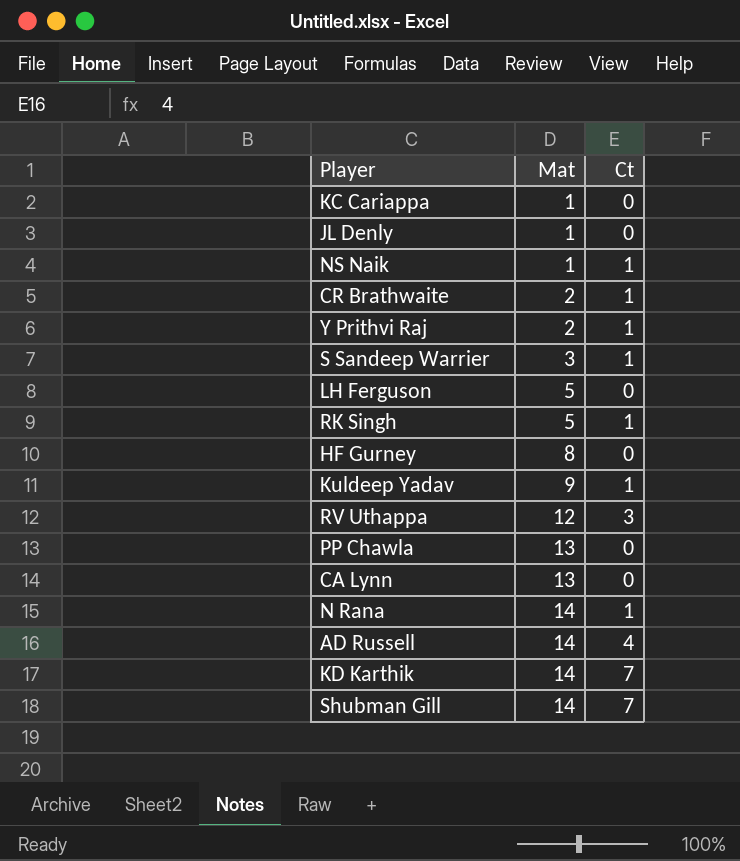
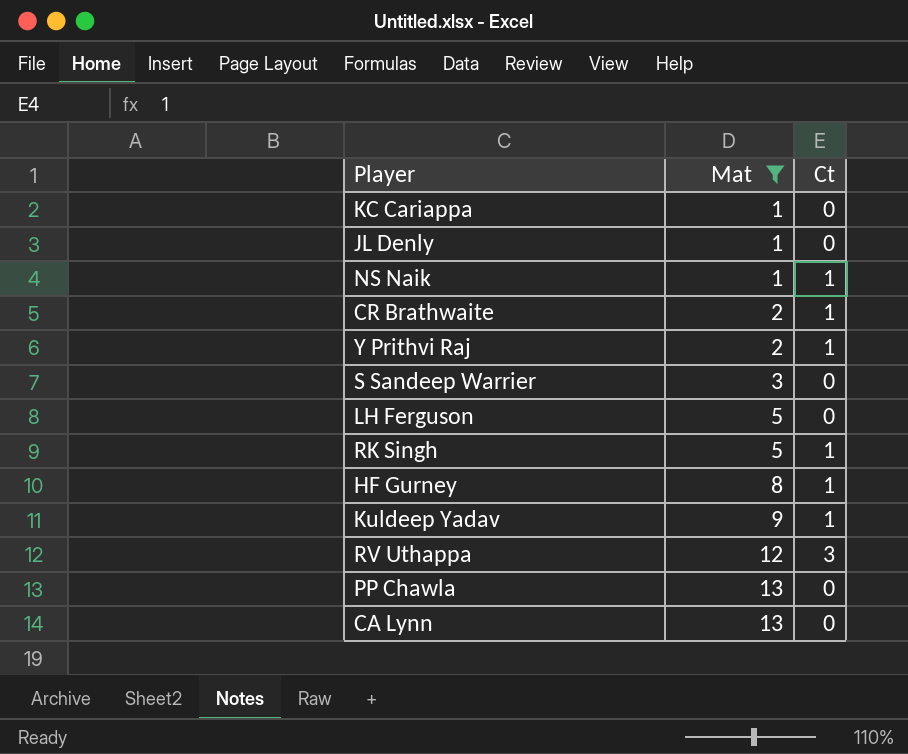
filter: none -> Mat != 14
S Sandeep Warrier | Ct: 1 -> 0
HF Gurney | Ct: 0 -> 1

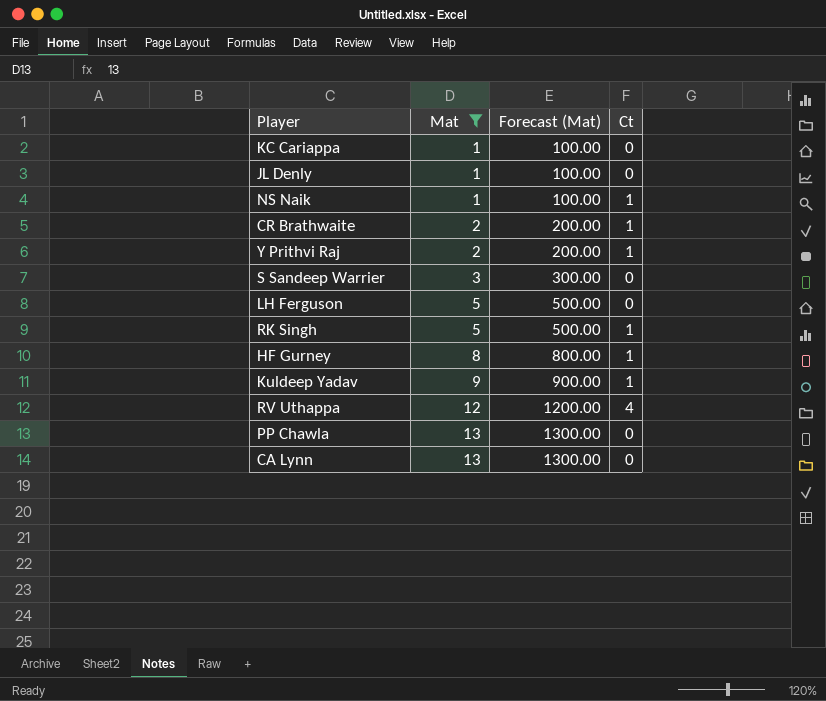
column Forecast (Mat) | formula: none -> [Mat] * 100
RV Uthappa | Ct: 3 -> 4

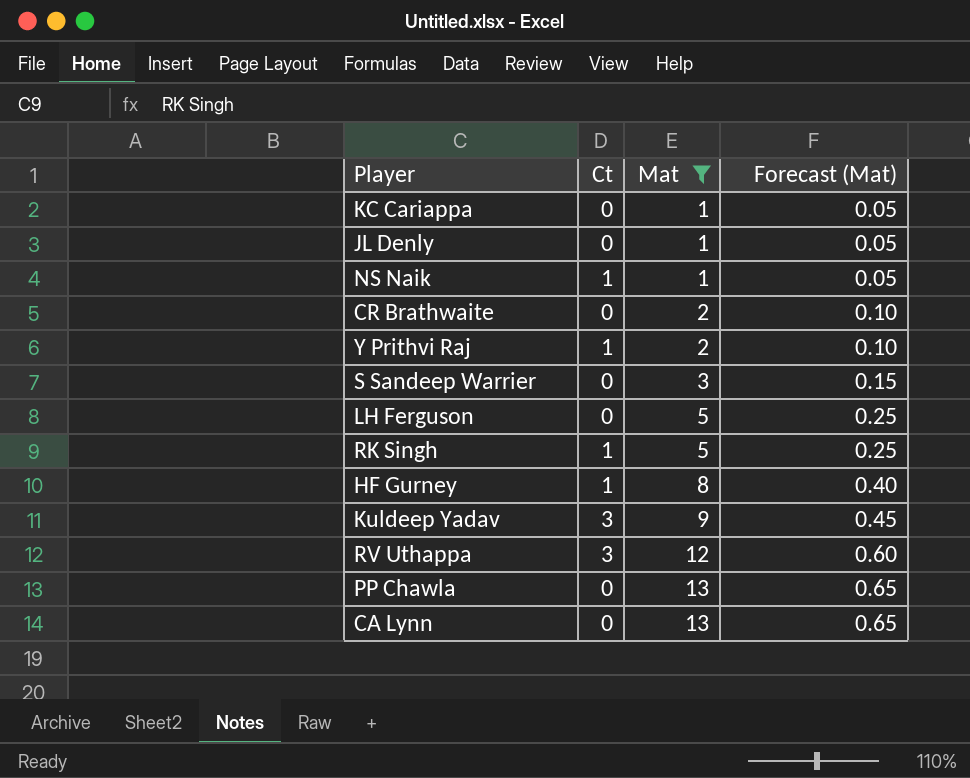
column Ct | position: 4 -> 2
column Forecast (Mat) | formula: [Mat] * 100 -> [Mat] * 0.05
CR Brathwaite | Ct: 1 -> 0
Kuldeep Yadav | Ct: 1 -> 3
RV Uthappa | Ct: 4 -> 3

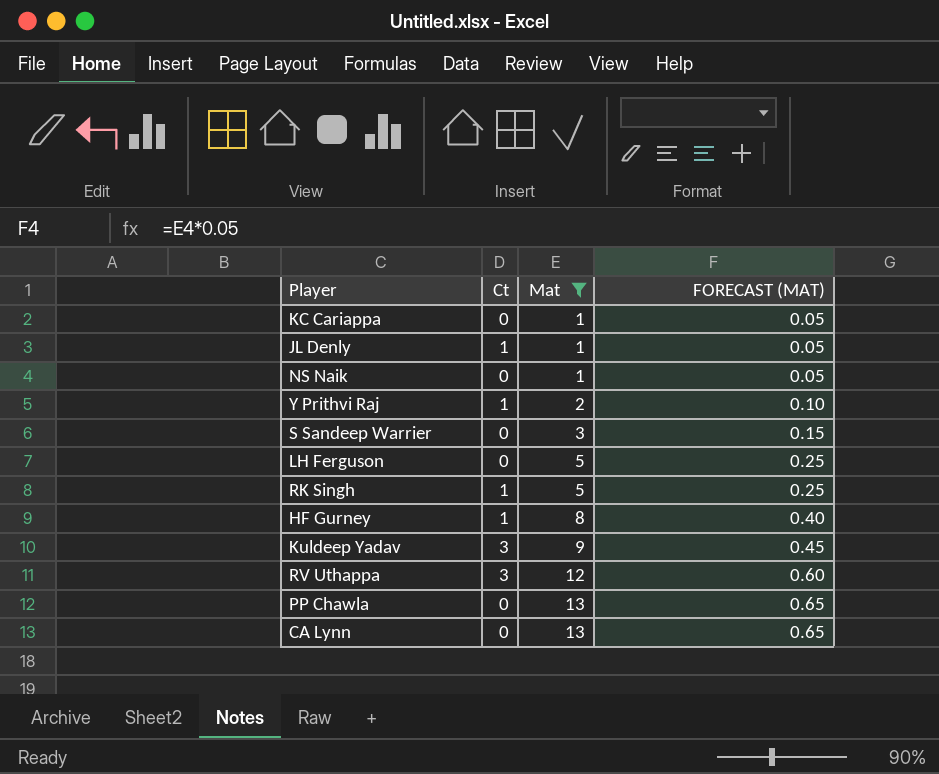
column name: Forecast (Mat) -> FORECAST (MAT)
row CR Brathwaite: 0 | 2 | 0.10 -> none
JL Denly | Ct: 0 -> 1
NS Naik | Ct: 1 -> 0

